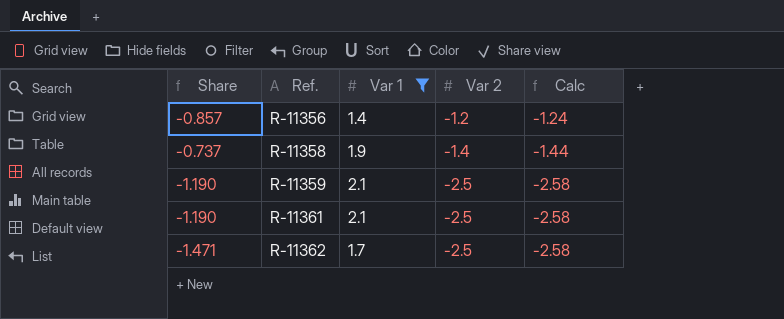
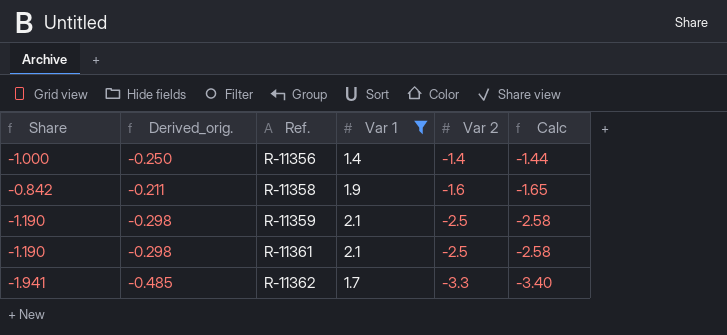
column Derived_orig. | formula: none -> [Share] * 0.25
R-11356 | Share: -0.857 -> -1.000
R-11356 | Var 2: -1.2 -> -1.4
R-11356 | Calc: -1.24 -> -1.44
R-11358 | Share: -0.737 -> -0.842
R-11358 | Var 2: -1.4 -> -1.6
R-11358 | Calc: -1.44 -> -1.65
R-11362 | Share: -1.471 -> -1.941
R-11362 | Var 2: -2.5 -> -3.3
R-11362 | Calc: -2.58 -> -3.40

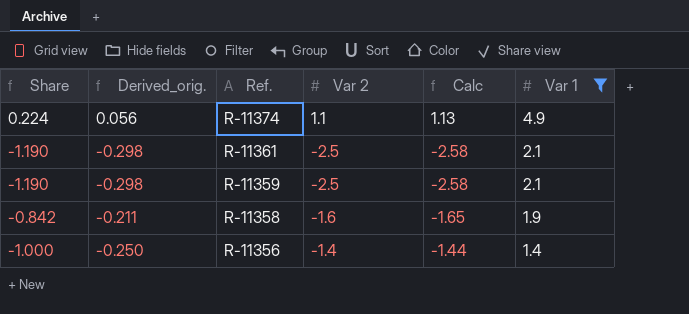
row order: Ref. ascending -> Ref. descending
column Var 1 | position: 4 -> 6
row R-11362: -1.941 | -0.485 | 1.7 | -3.3 | -3.40 -> none
row R-11374: none -> 0.224 | 0.056 | 1.1 | 1.13 | 4.9

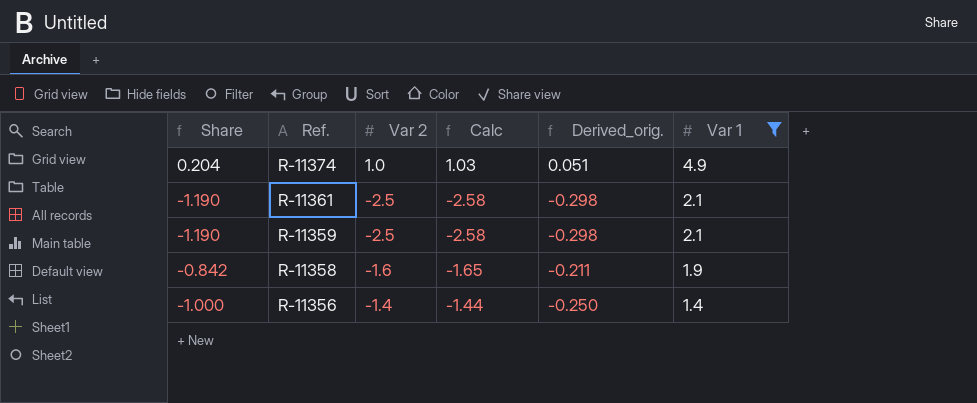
column Derived_orig. | position: 2 -> 5
R-11374 | Share: 0.224 -> 0.204
R-11374 | Var 2: 1.1 -> 1.0
R-11374 | Calc: 1.13 -> 1.03
R-11374 | Derived_orig.: 0.056 -> 0.051

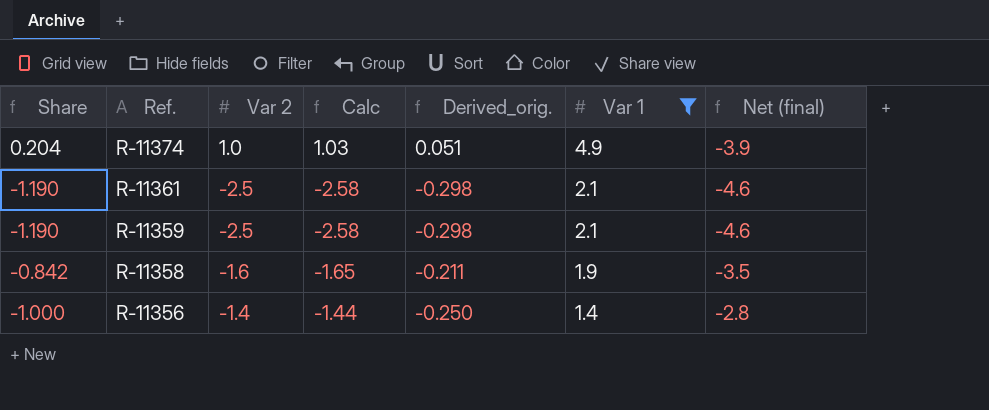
column Net (final) | formula: none -> [Var 2] - [Var 1]

